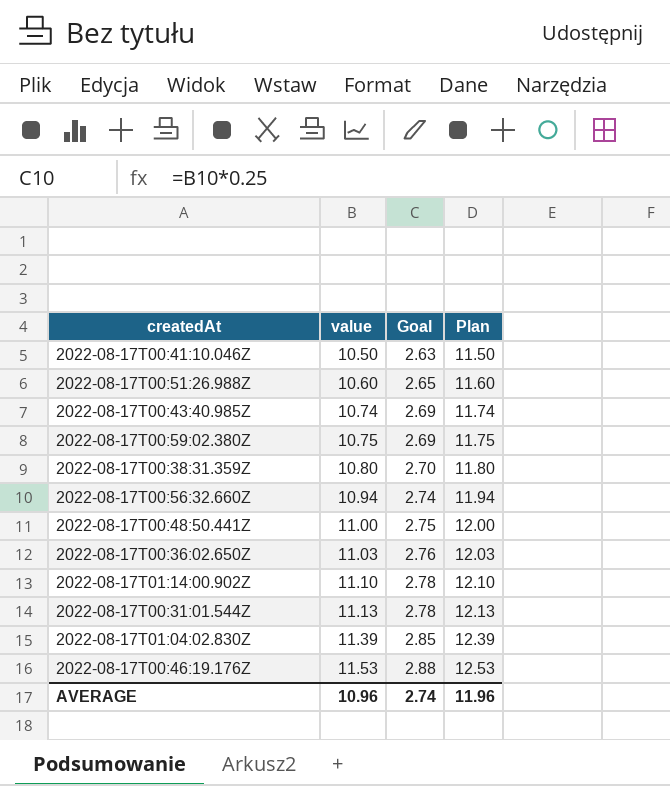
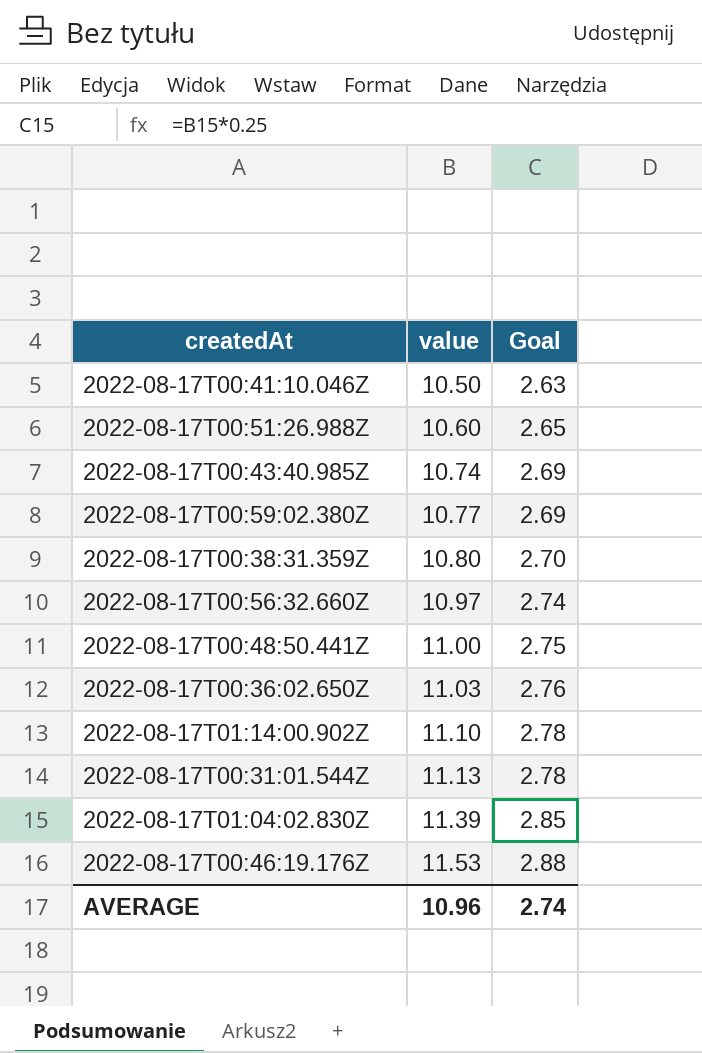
column Plan | formula: [value] + 1 -> none
2022-08-17T00:59:02.380Z | value: 10.75 -> 10.77
2022-08-17T00:56:32.660Z | value: 10.94 -> 10.97

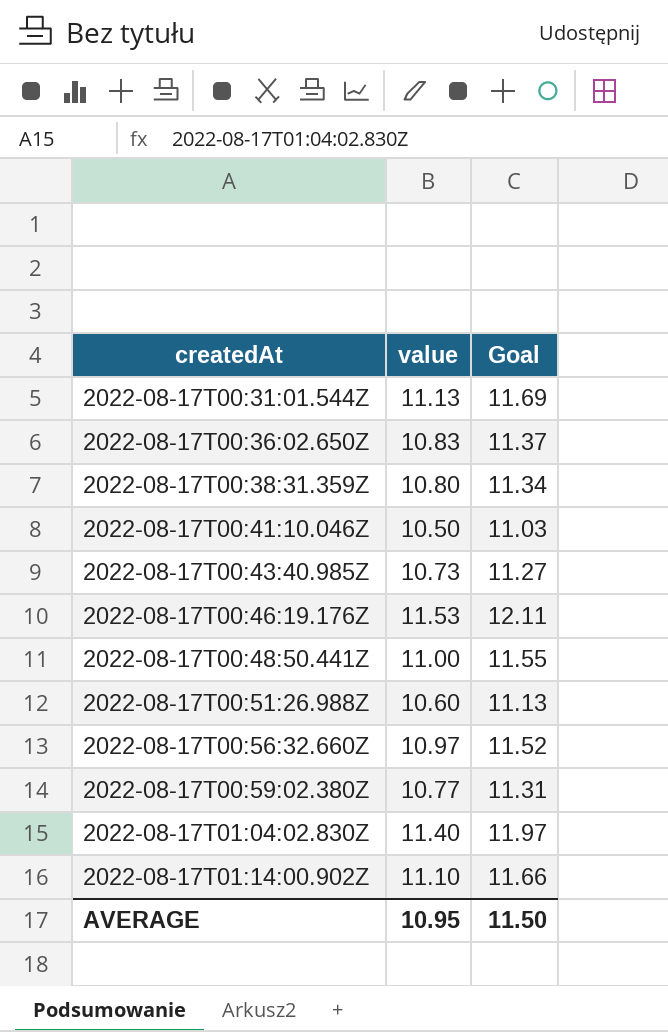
row order: value ascending -> createdAt ascending
column Goal | formula: [value] * 0.25 -> [value] * 1.05
2022-08-17T00:36:02.650Z | value: 11.03 -> 10.83
2022-08-17T00:43:40.985Z | value: 10.74 -> 10.73
2022-08-17T01:04:02.830Z | value: 11.39 -> 11.40
AVERAGE | value: 10.96 -> 10.95
AVERAGE | Goal: 2.74 -> 11.50

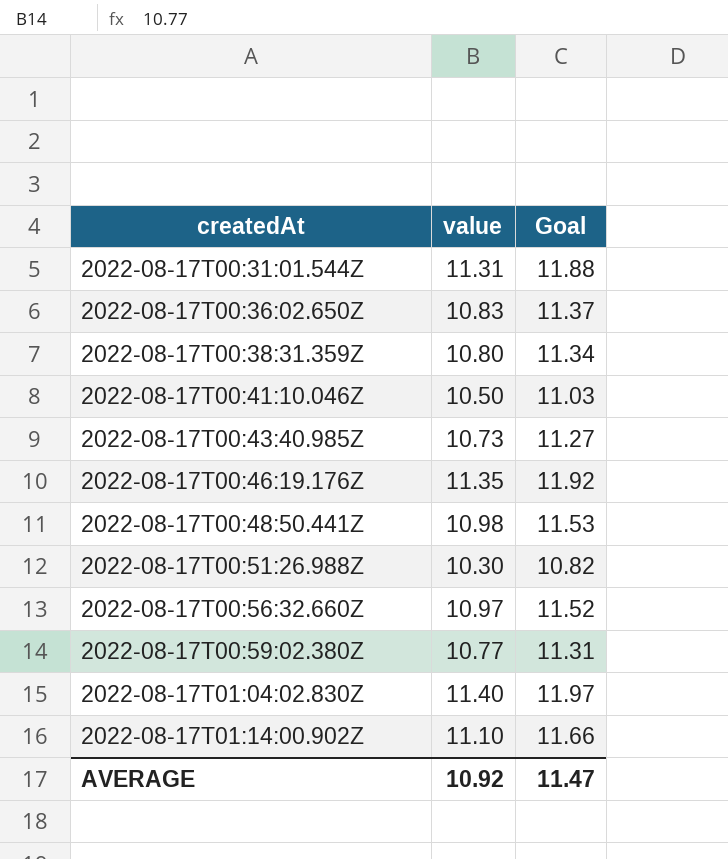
2022-08-17T00:31:01.544Z | value: 11.13 -> 11.31
2022-08-17T00:31:01.544Z | Goal: 11.69 -> 11.88
2022-08-17T00:46:19.176Z | value: 11.53 -> 11.35
2022-08-17T00:46:19.176Z | Goal: 12.11 -> 11.92
2022-08-17T00:48:50.441Z | value: 11.00 -> 10.98
2022-08-17T00:48:50.441Z | Goal: 11.55 -> 11.53
2022-08-17T00:51:26.988Z | value: 10.60 -> 10.30
2022-08-17T00:51:26.988Z | Goal: 11.13 -> 10.82
AVERAGE | value: 10.95 -> 10.92
AVERAGE | Goal: 11.50 -> 11.47

